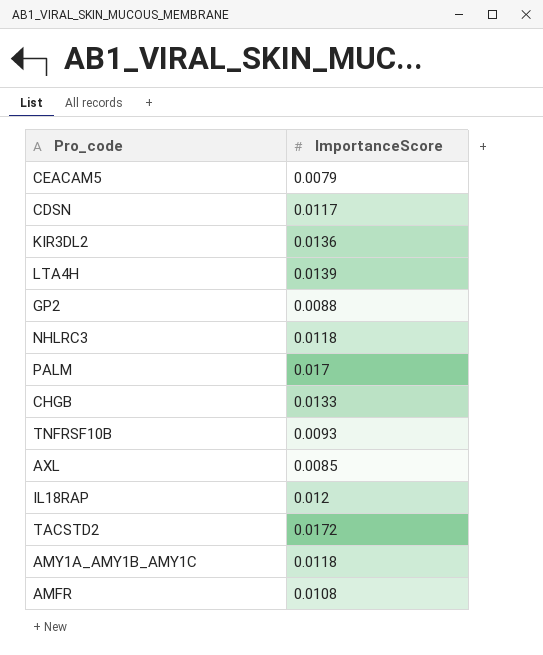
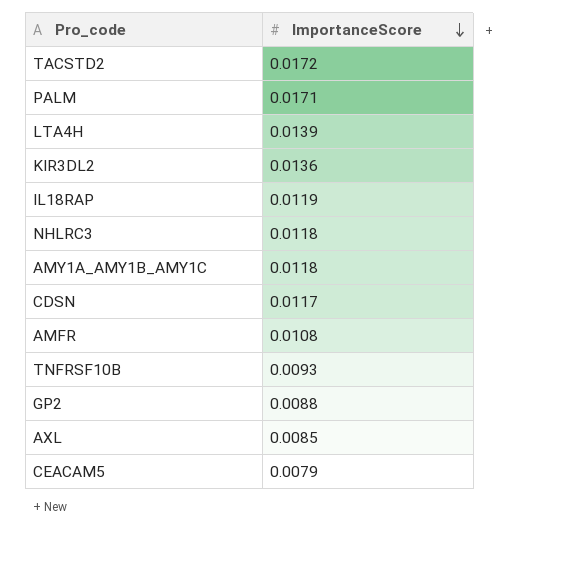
row order: none -> ImportanceScore descending
row CHGB: 0.0133 -> none
PALM | ImportanceScore: 0.017 -> 0.0171
IL18RAP | ImportanceScore: 0.012 -> 0.0119

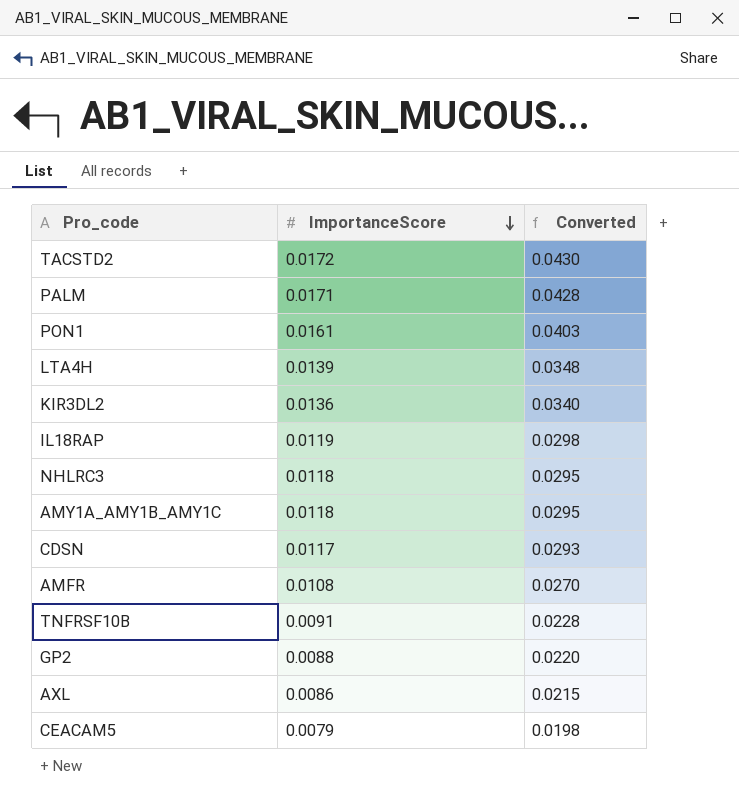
column Converted | formula: none -> [ImportanceScore] * 2.5
row PON1: none -> 0.0161 | 0.0403
TNFRSF10B | ImportanceScore: 0.0093 -> 0.0091
AXL | ImportanceScore: 0.0085 -> 0.0086

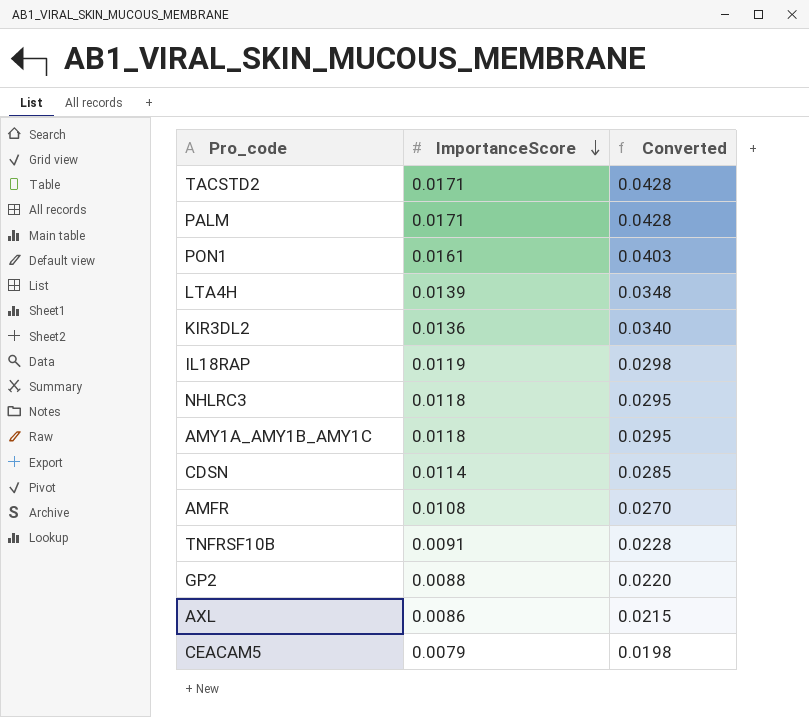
TACSTD2 | ImportanceScore: 0.0172 -> 0.0171
TACSTD2 | Converted: 0.0430 -> 0.0428
CDSN | ImportanceScore: 0.0117 -> 0.0114
CDSN | Converted: 0.0293 -> 0.0285

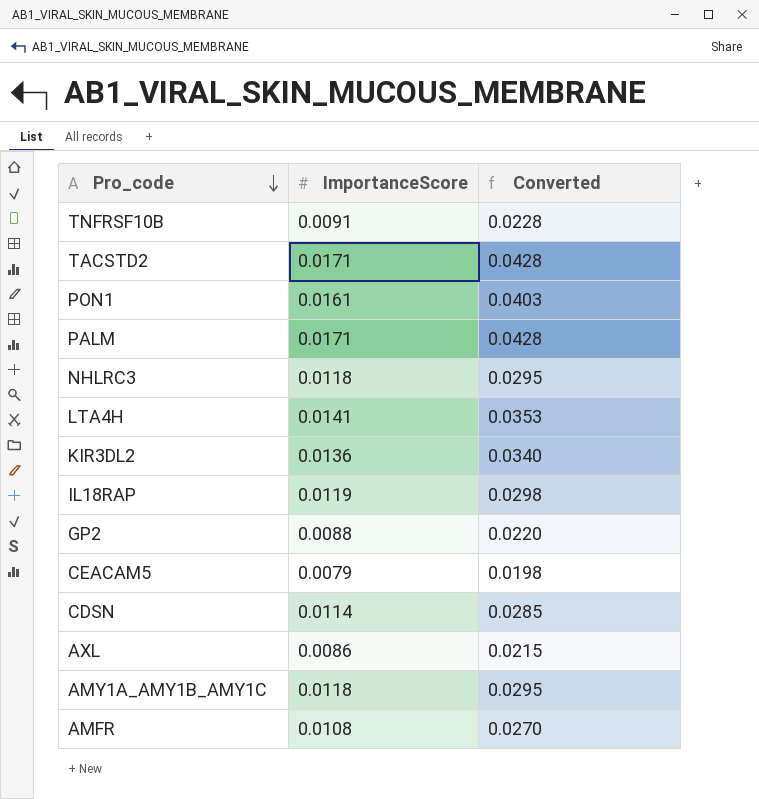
row order: ImportanceScore descending -> Pro_code descending
LTA4H | ImportanceScore: 0.0139 -> 0.0141
LTA4H | Converted: 0.0348 -> 0.0353

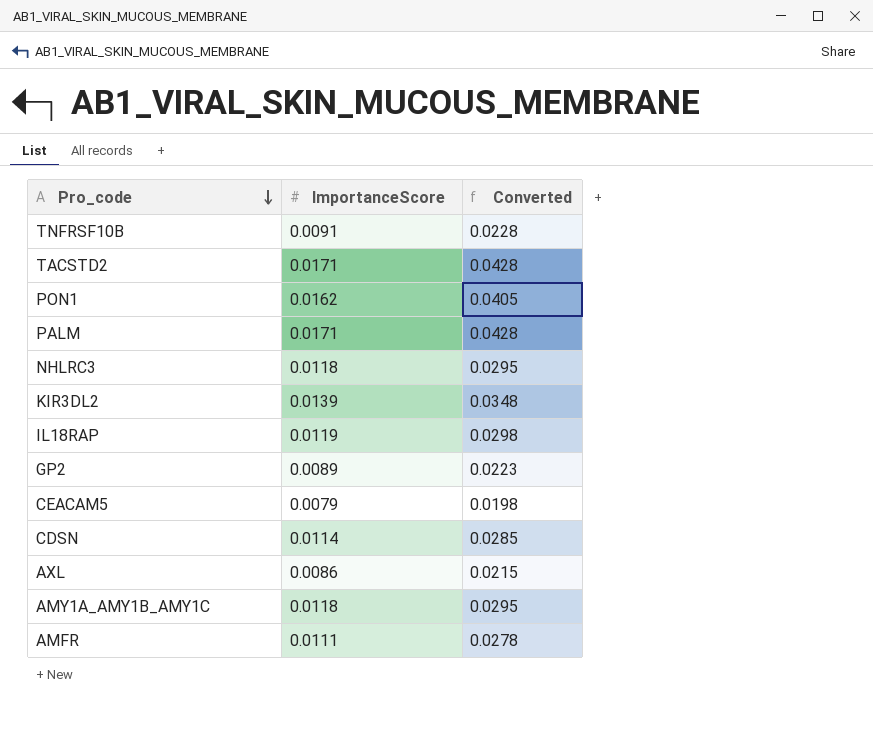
row LTA4H: 0.0141 | 0.0353 -> none
PON1 | ImportanceScore: 0.0161 -> 0.0162
PON1 | Converted: 0.0403 -> 0.0405
KIR3DL2 | ImportanceScore: 0.0136 -> 0.0139
KIR3DL2 | Converted: 0.0340 -> 0.0348
GP2 | ImportanceScore: 0.0088 -> 0.0089
GP2 | Converted: 0.0220 -> 0.0223
AMFR | ImportanceScore: 0.0108 -> 0.0111
AMFR | Converted: 0.0270 -> 0.0278

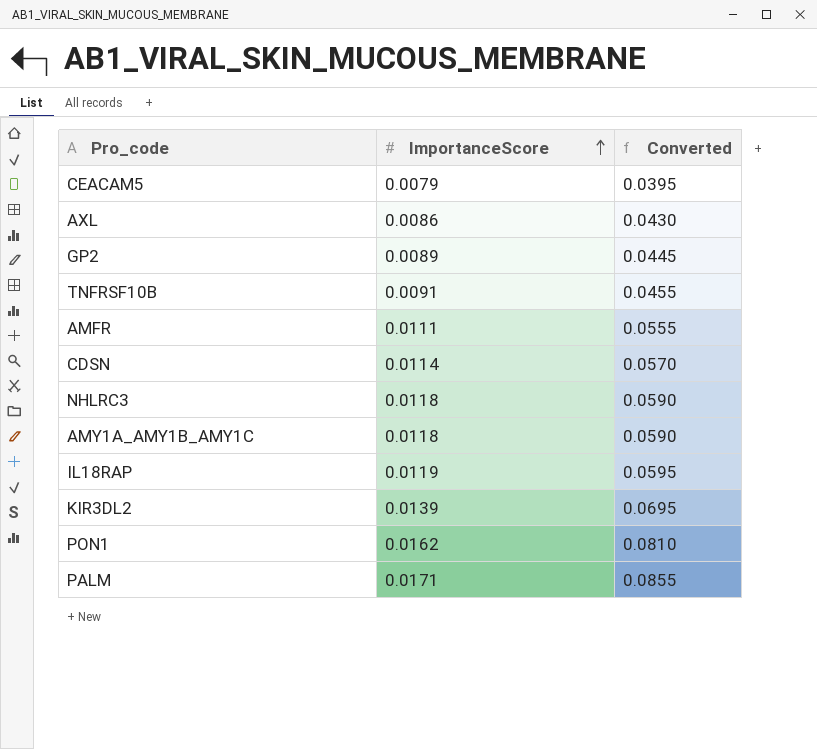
row order: Pro_code descending -> ImportanceScore ascending
column Converted | formula: [ImportanceScore] * 2.5 -> [ImportanceScore] * 5
row TACSTD2: 0.0171 | 0.0428 -> none

